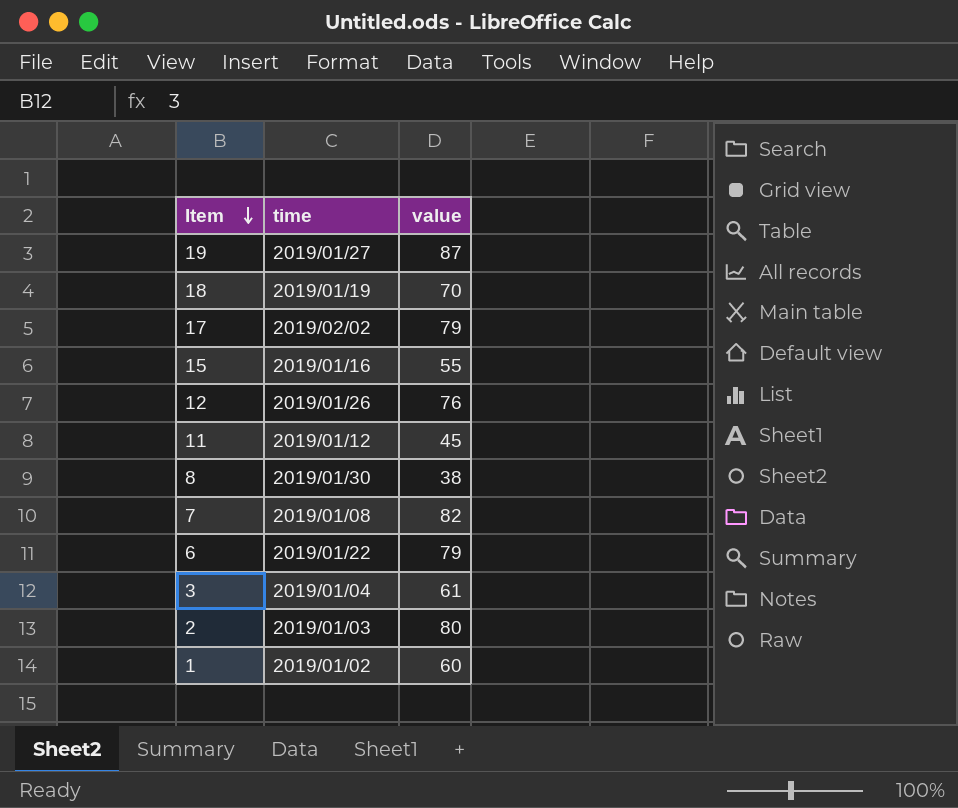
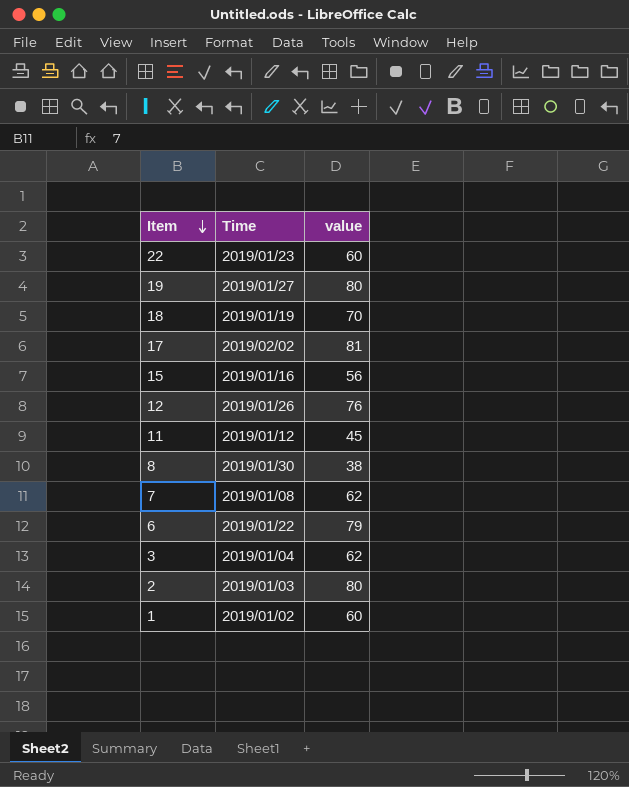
column name: time -> Time
row 22: none -> 2019/01/23 | 60
19 | value: 87 -> 80
17 | value: 79 -> 81
15 | value: 55 -> 56
7 | value: 82 -> 62
3 | value: 61 -> 62

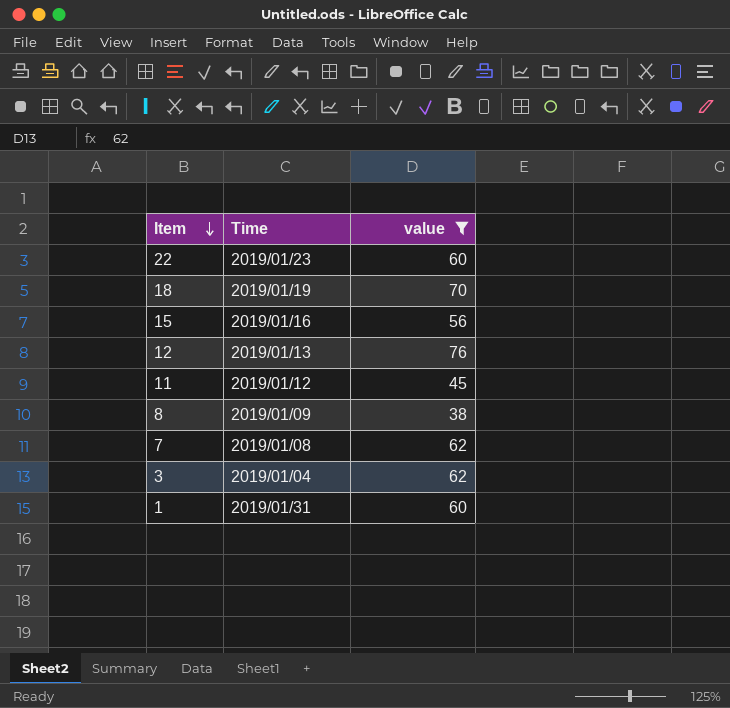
filter: none -> value <= 76
12 | Time: 2019/01/26 -> 2019/01/13
8 | Time: 2019/01/30 -> 2019/01/09
1 | Time: 2019/01/02 -> 2019/01/31

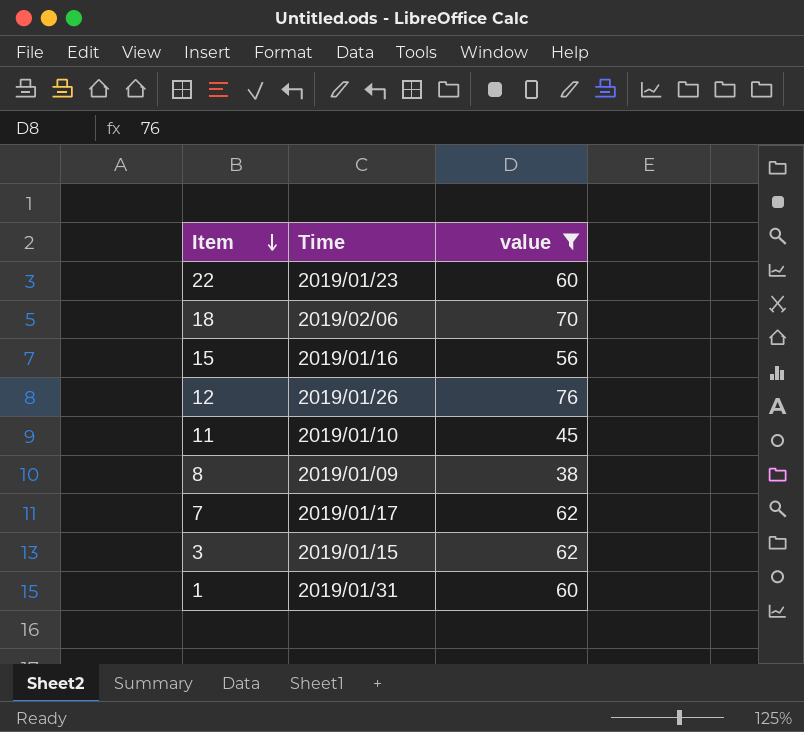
18 | Time: 2019/01/19 -> 2019/02/06
12 | Time: 2019/01/13 -> 2019/01/26
11 | Time: 2019/01/12 -> 2019/01/10
7 | Time: 2019/01/08 -> 2019/01/17
3 | Time: 2019/01/04 -> 2019/01/15

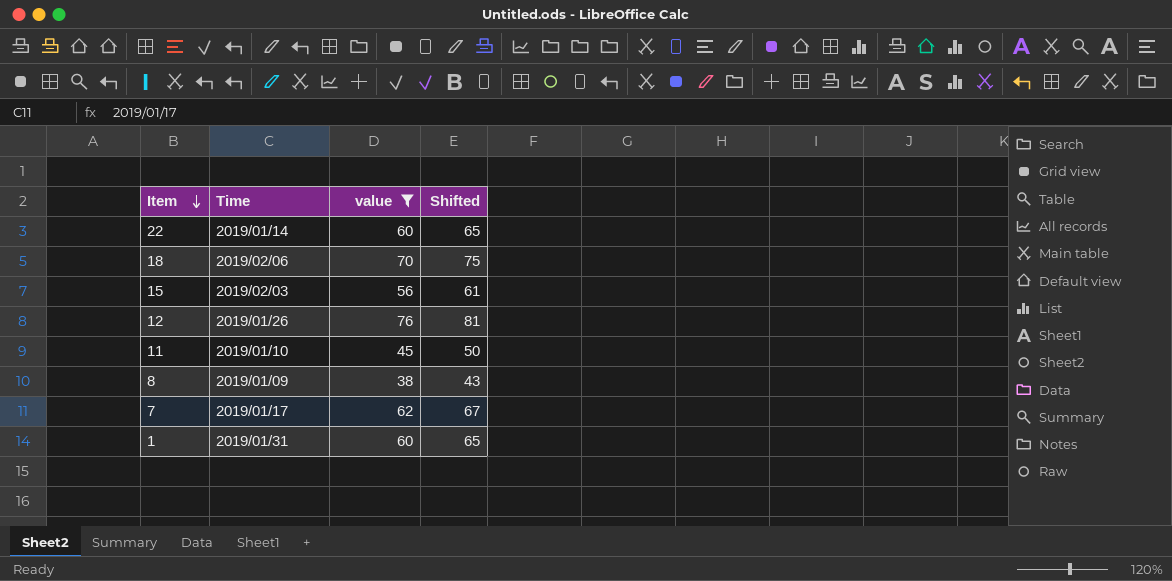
column Shifted | formula: none -> [value] + 5
row 3: 2019/01/15 | 62 -> none
22 | Time: 2019/01/23 -> 2019/01/14
15 | Time: 2019/01/16 -> 2019/02/03

